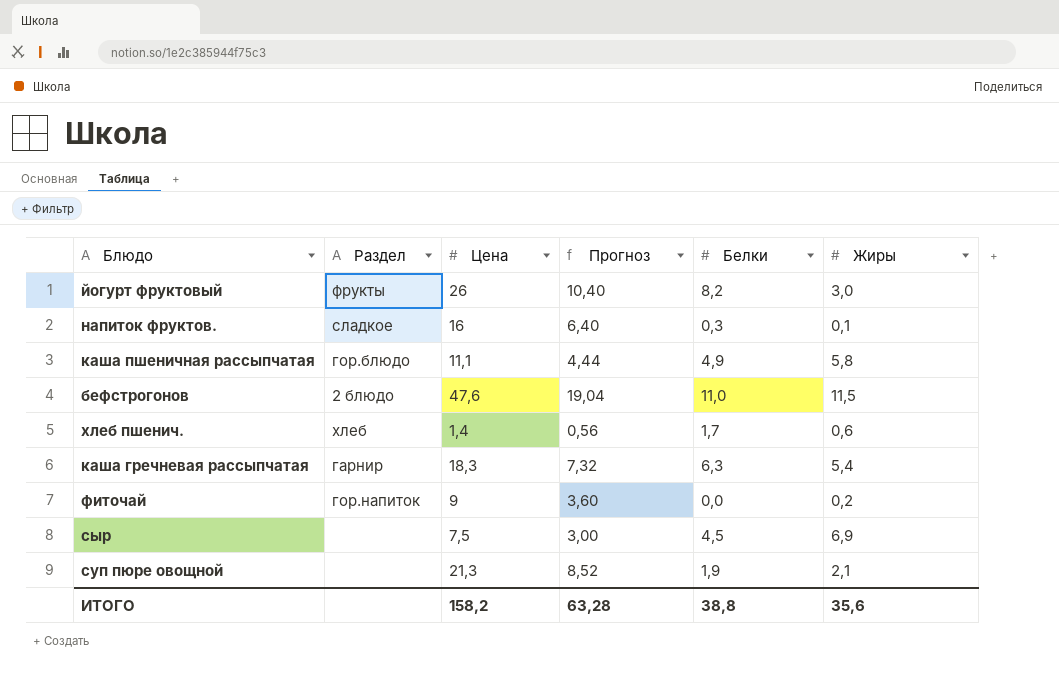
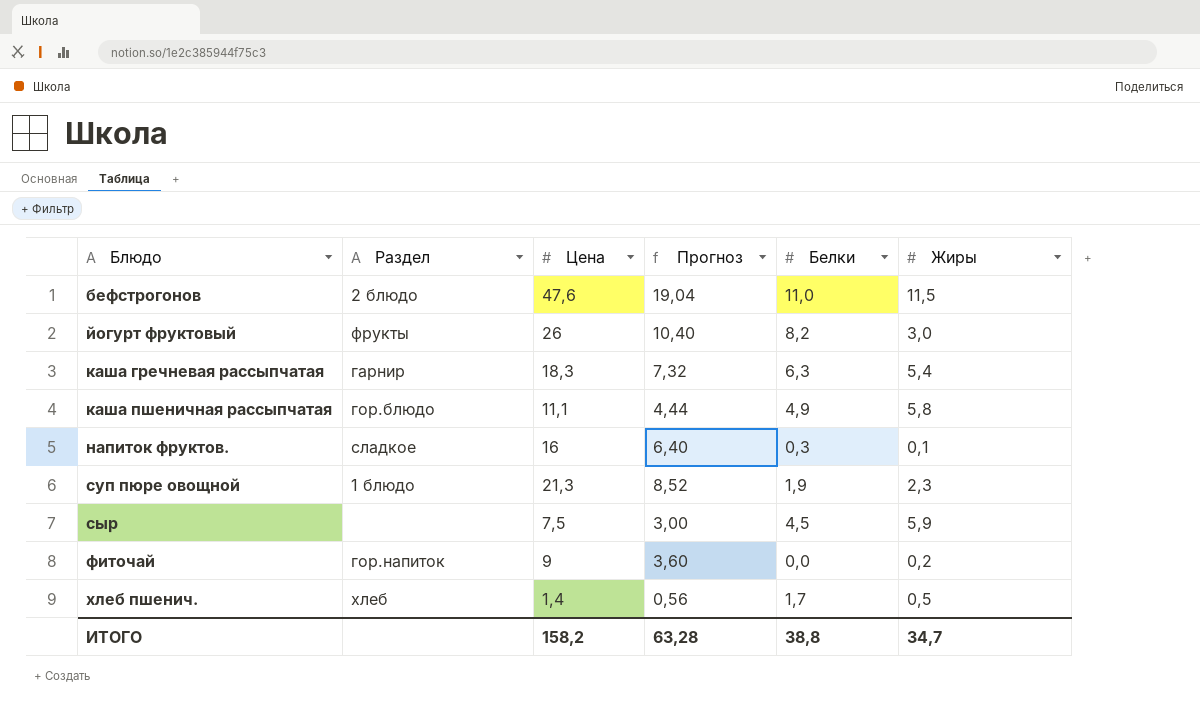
row order: none -> Блюдо ascending
суп пюре овощной | Раздел: none -> 1 блюдо
суп пюре овощной | Жиры: 2,1 -> 2,3
сыр | Жиры: 6,9 -> 5,9
хлеб пшенич. | Жиры: 0,6 -> 0,5
ИТОГО | Жиры: 35,6 -> 34,7

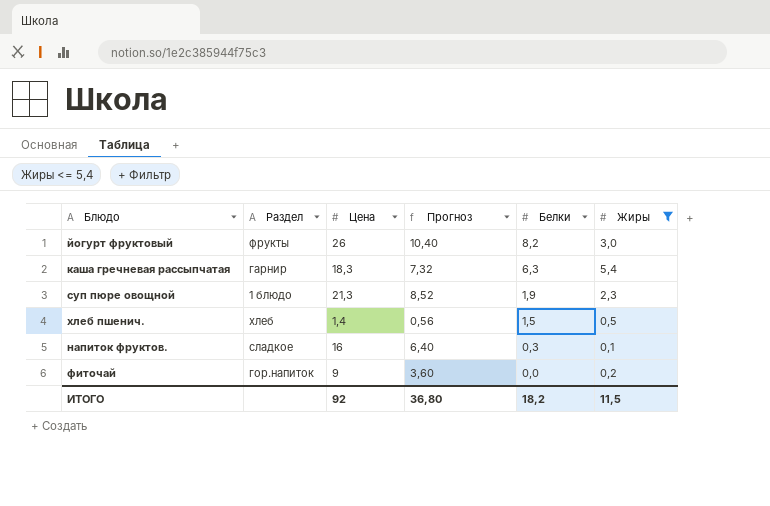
filter: none -> Жиры <= 5,4
row order: Блюдо ascending -> Белки descending
хлеб пшенич. | Белки: 1,7 -> 1,5
ИТОГО | Цена: 158,2 -> 92
ИТОГО | Прогноз: 63,28 -> 36,80
ИТОГО | Белки: 38,8 -> 18,2
ИТОГО | Жиры: 34,7 -> 11,5

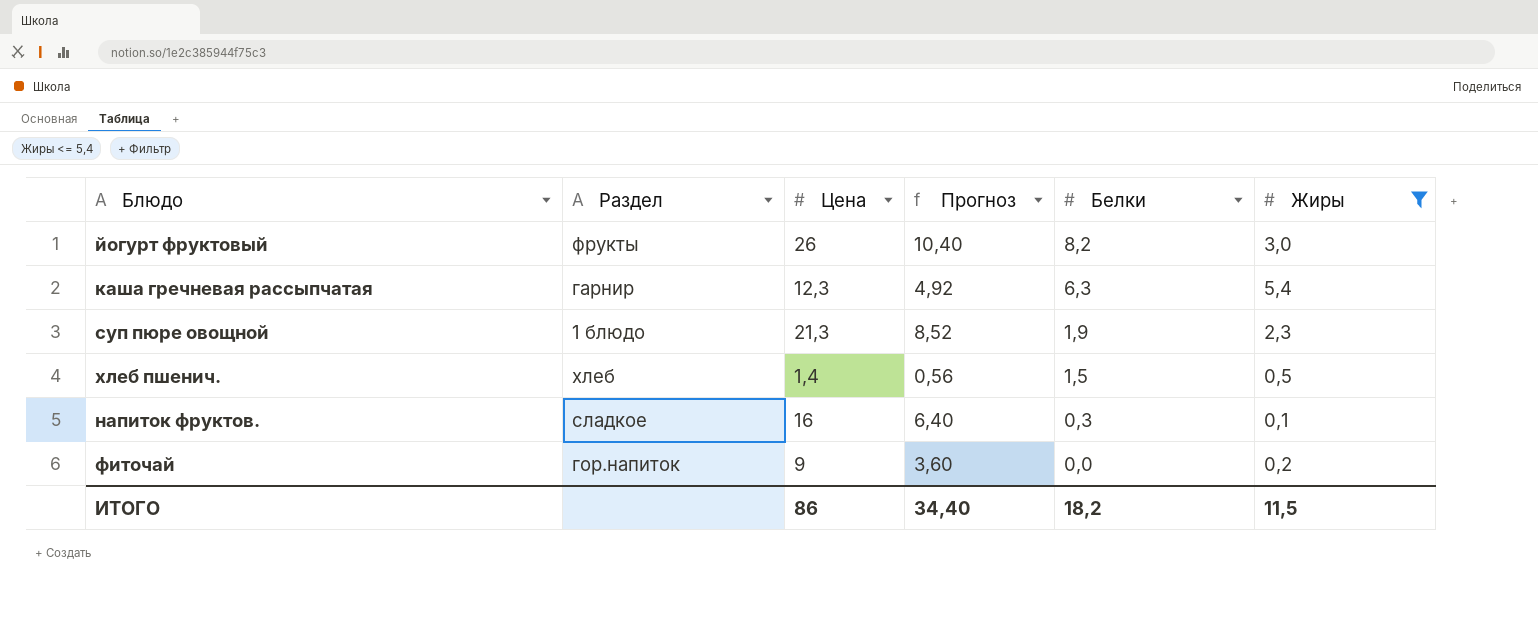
каша гречневая рассыпчатая | Цена: 18,3 -> 12,3
каша гречневая рассыпчатая | Прогноз: 7,32 -> 4,92
ИТОГО | Цена: 92 -> 86
ИТОГО | Прогноз: 36,80 -> 34,40

